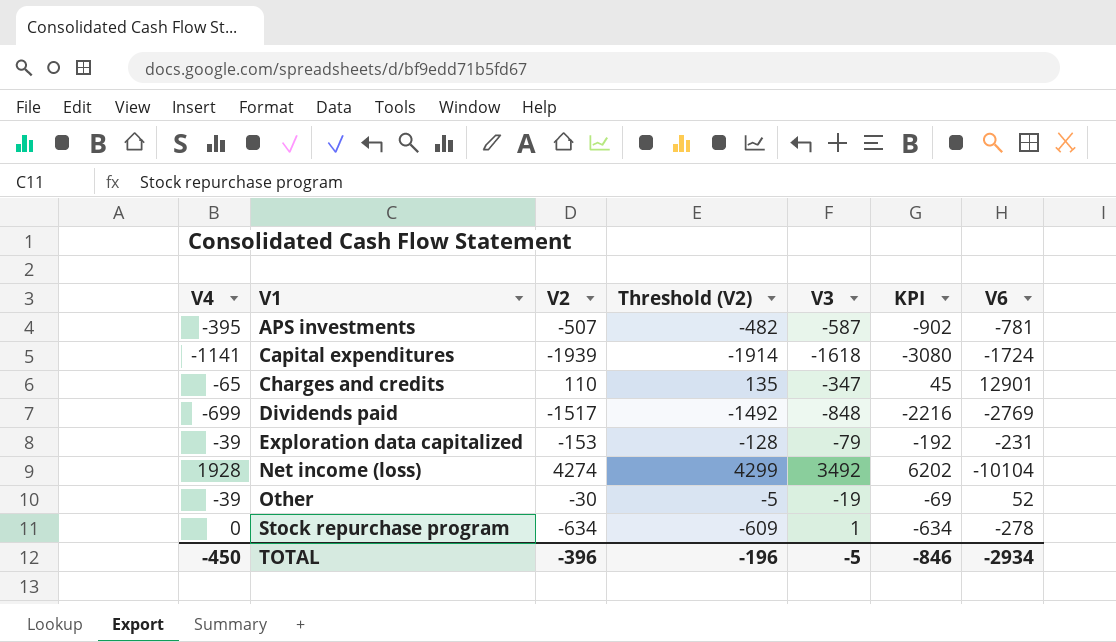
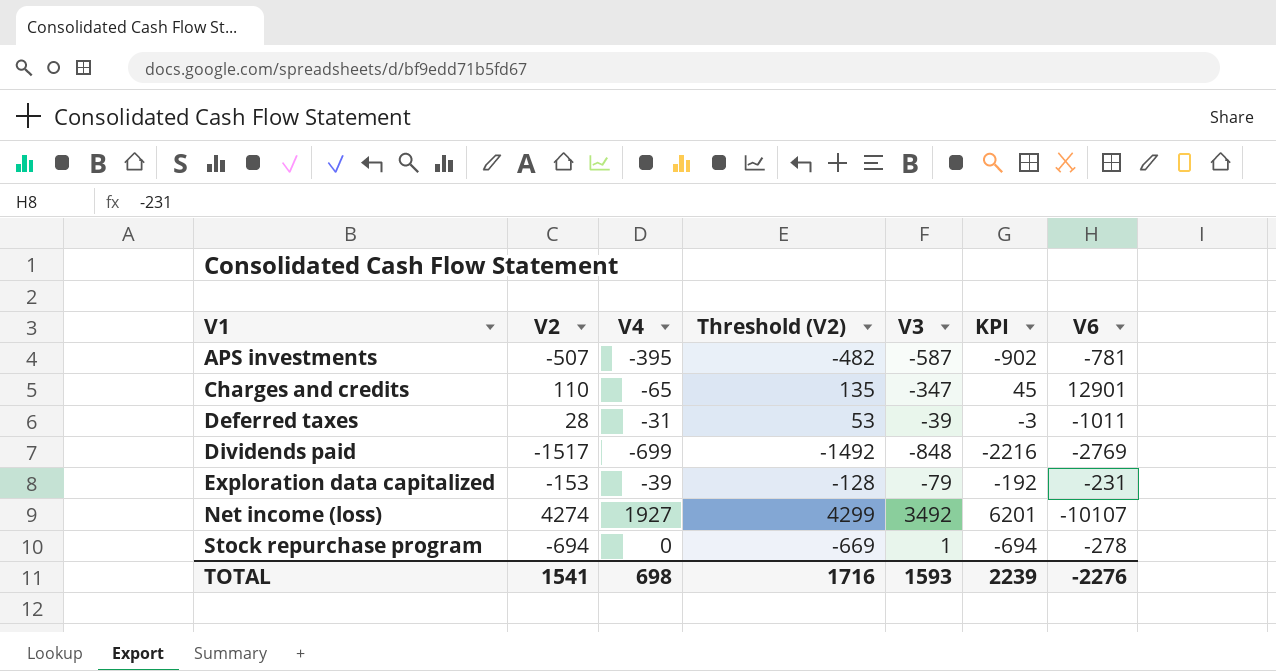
column V4 | position: 1 -> 3
row Capital expenditures: -1141 | -1939 | -1914 | -1618 | -3080 | -1724 -> none
row Other: -39 | -30 | -5 | -19 | -69 | 52 -> none
row Deferred taxes: none -> 28 | -31 | 53 | -39 | -3 | -1011
Net income (loss) | V4: 1928 -> 1927
Net income (loss) | KPI: 6202 -> 6201
Net income (loss) | V6: -10104 -> -10107
Stock repurchase program | V2: -634 -> -694
Stock repurchase program | Threshold (V2): -609 -> -669
Stock repurchase program | KPI: -634 -> -694
TOTAL | V2: -396 -> 1541
TOTAL | V4: -450 -> 698
TOTAL | Threshold (V2): -196 -> 1716
TOTAL | V3: -5 -> 1593
TOTAL | KPI: -846 -> 2239
TOTAL | V6: -2934 -> -2276

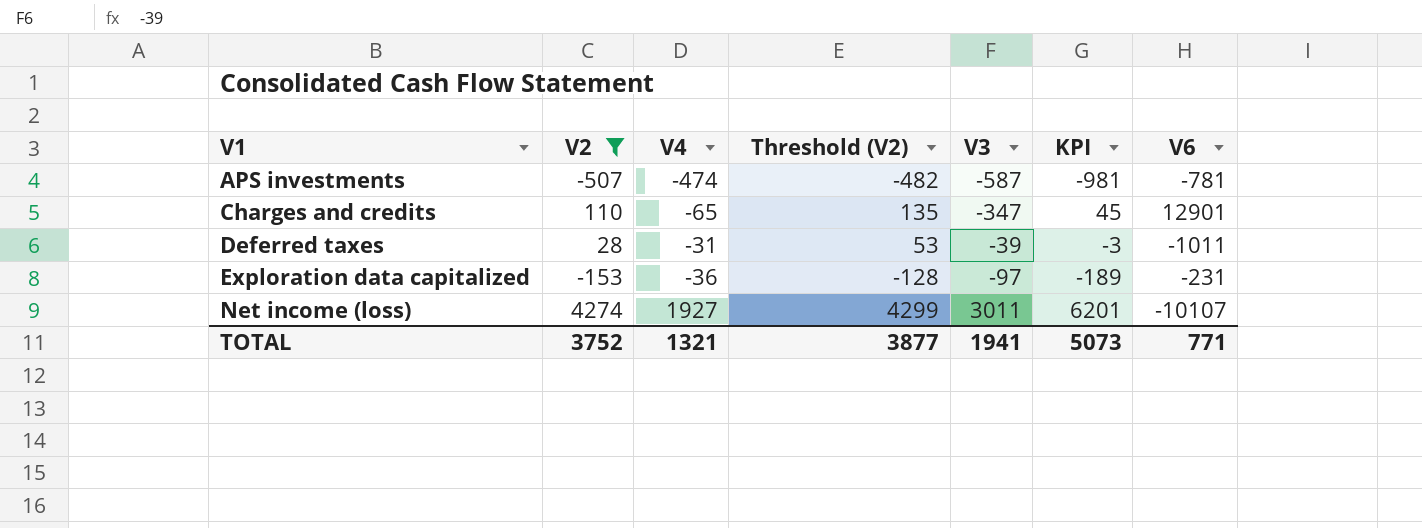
filter: none -> V2 >= -507
APS investments | V4: -395 -> -474
APS investments | KPI: -902 -> -981
Exploration data capitalized | V4: -39 -> -36
Exploration data capitalized | V3: -79 -> -97
Exploration data capitalized | KPI: -192 -> -189
Net income (loss) | V3: 3492 -> 3011
TOTAL | V2: 1541 -> 3752
TOTAL | V4: 698 -> 1321
TOTAL | Threshold (V2): 1716 -> 3877
TOTAL | V3: 1593 -> 1941
TOTAL | KPI: 2239 -> 5073
TOTAL | V6: -2276 -> 771

